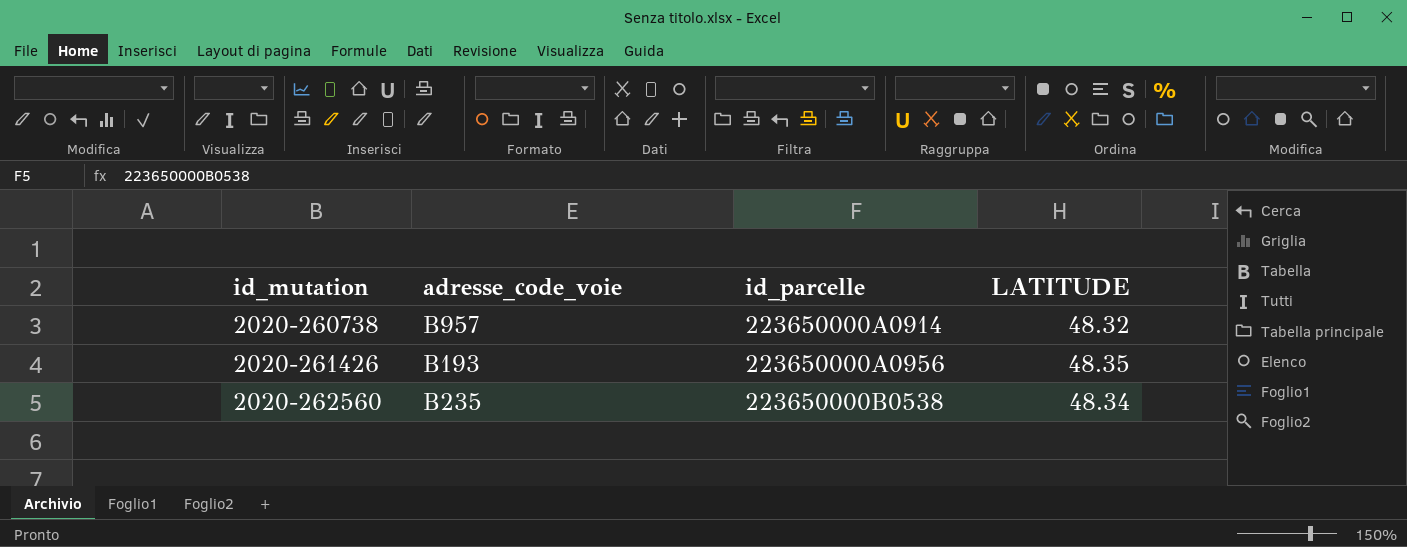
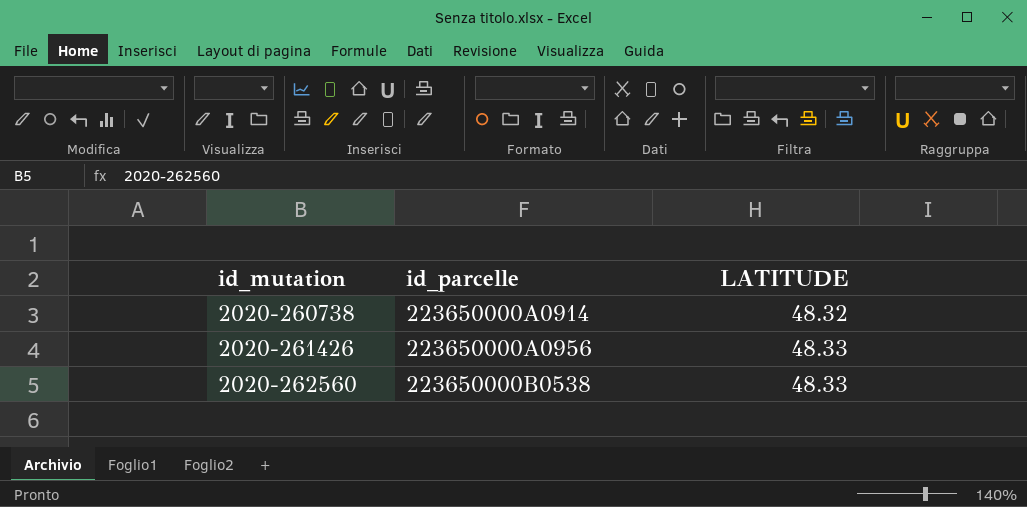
column adresse_code_voie | position: 2 -> none
2020-261426 | LATITUDE: 48.35 -> 48.33
2020-262560 | LATITUDE: 48.34 -> 48.33

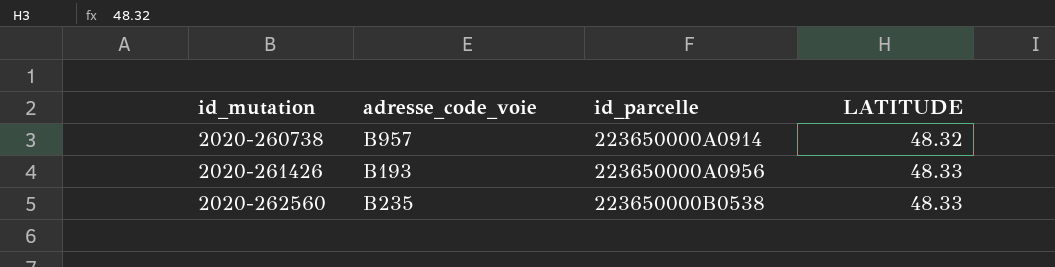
column adresse_code_voie | position: none -> 2

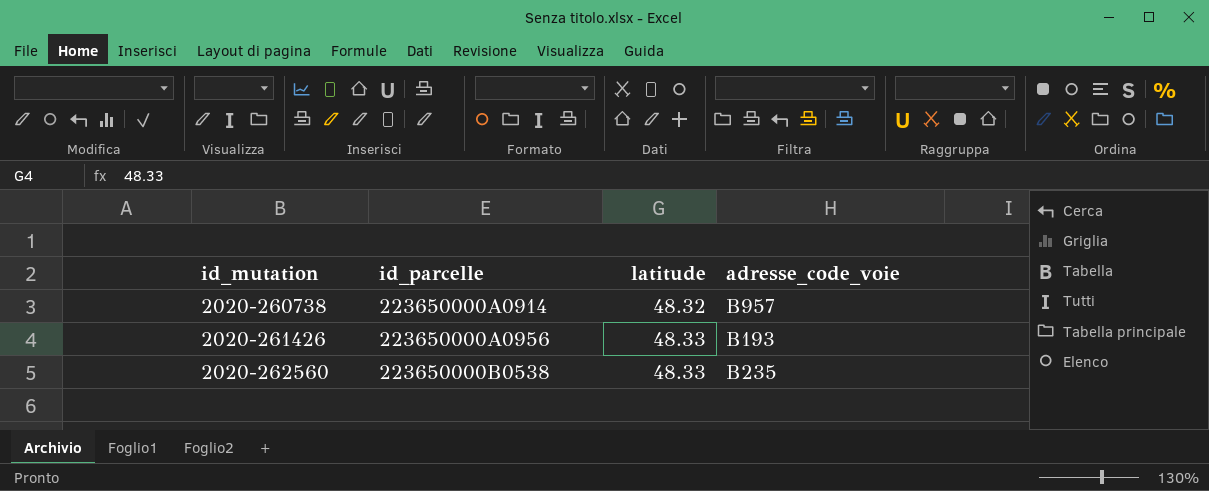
column name: LATITUDE -> latitude
column adresse_code_voie | position: 2 -> 4

